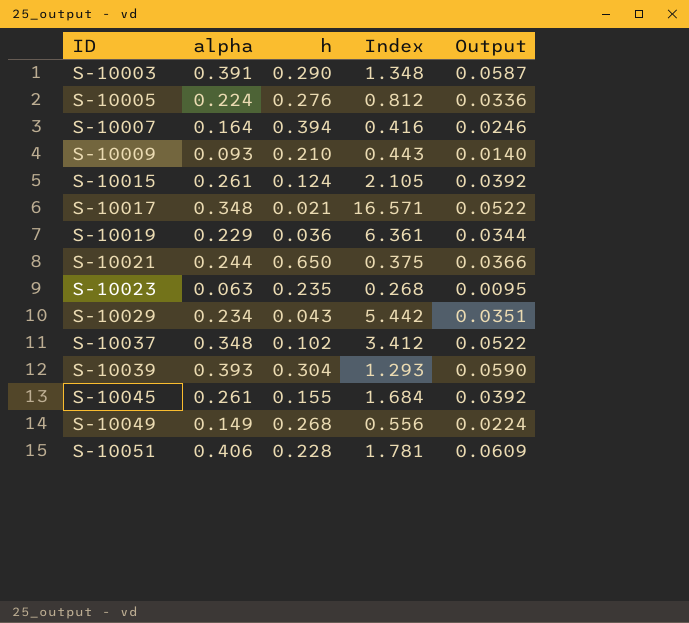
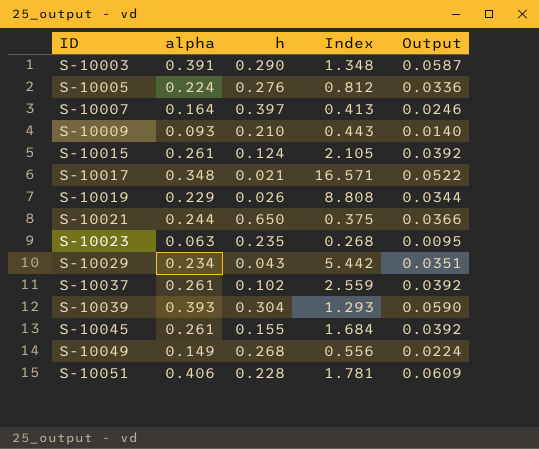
S-10007 | h: 0.394 -> 0.397
S-10007 | Index: 0.416 -> 0.413
S-10019 | h: 0.036 -> 0.026
S-10019 | Index: 6.361 -> 8.808
S-10037 | alpha: 0.348 -> 0.261
S-10037 | Index: 3.412 -> 2.559
S-10037 | Output: 0.0522 -> 0.0392

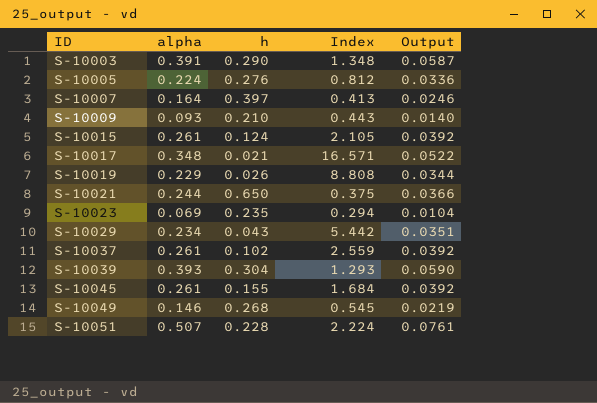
S-10023 | alpha: 0.063 -> 0.069
S-10023 | Index: 0.268 -> 0.294
S-10023 | Output: 0.0095 -> 0.0104
S-10049 | alpha: 0.149 -> 0.146
S-10049 | Index: 0.556 -> 0.545
S-10049 | Output: 0.0224 -> 0.0219
S-10051 | alpha: 0.406 -> 0.507
S-10051 | Index: 1.781 -> 2.224
S-10051 | Output: 0.0609 -> 0.0761

